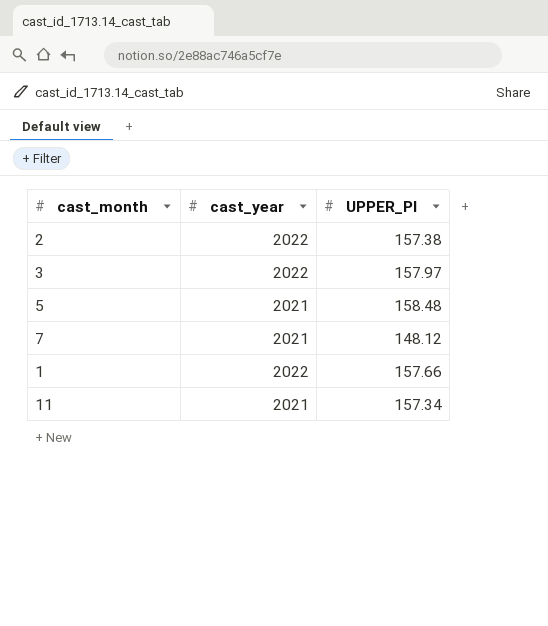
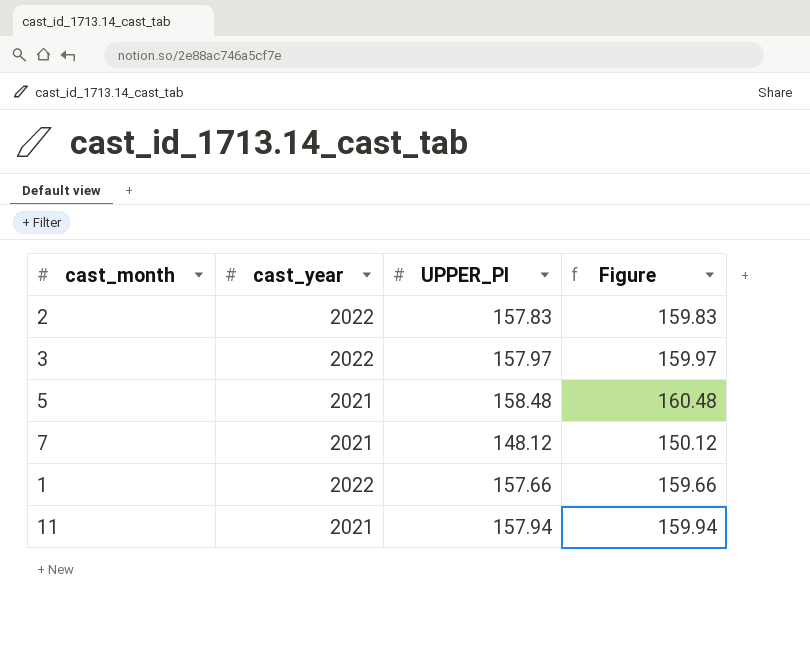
column Figure | formula: none -> [UPPER_PI] + 2
2 | UPPER_PI: 157.38 -> 157.83
11 | UPPER_PI: 157.34 -> 157.94

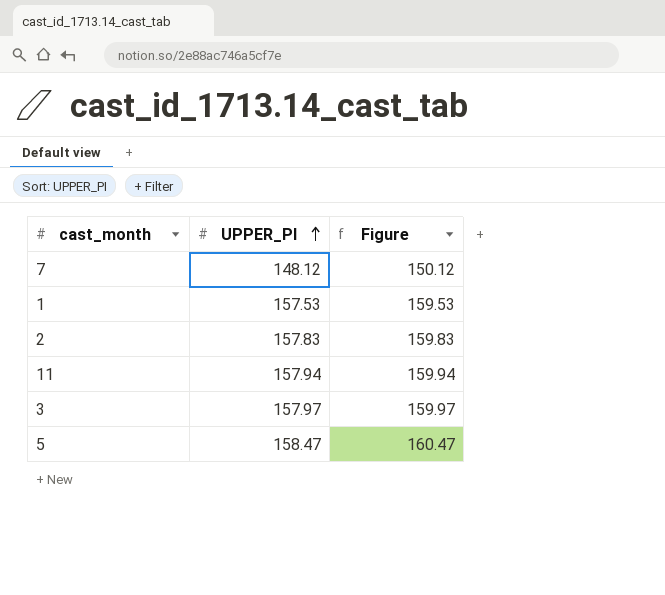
row order: none -> UPPER_PI ascending
column cast_year | position: 2 -> none
1 | UPPER_PI: 157.66 -> 157.53
1 | Figure: 159.66 -> 159.53
5 | UPPER_PI: 158.48 -> 158.47
5 | Figure: 160.48 -> 160.47

